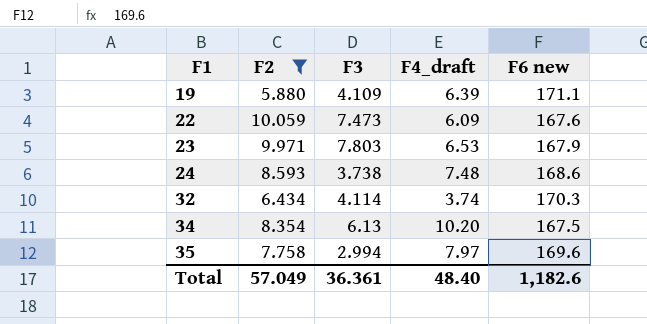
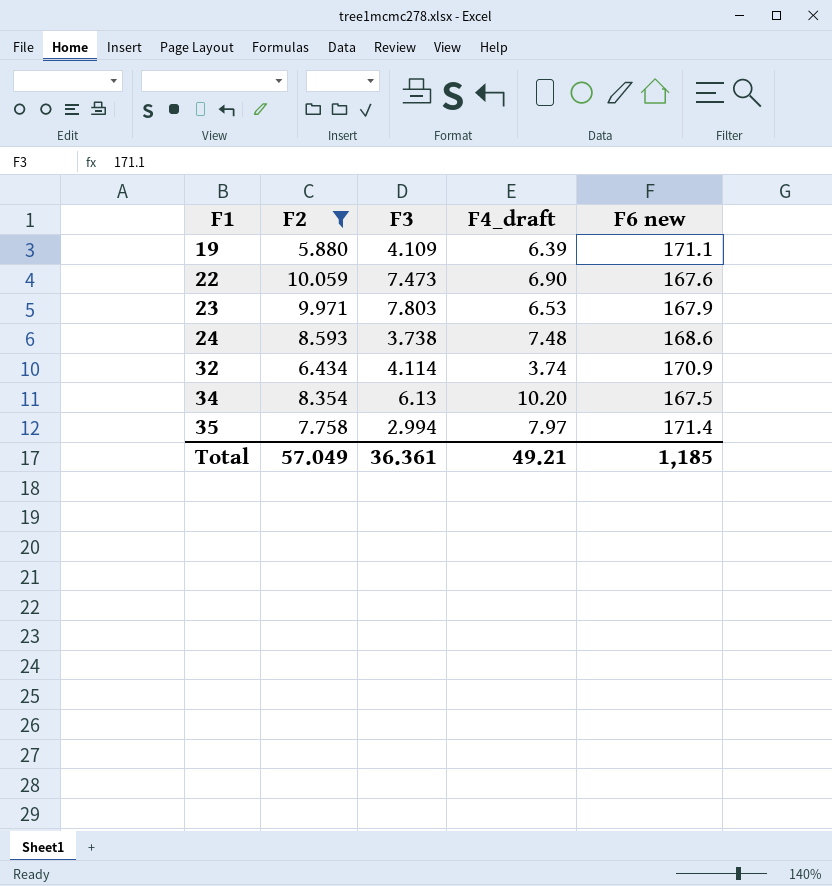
22 | F4_draft: 6.09 -> 6.90
32 | F6 new: 170.3 -> 170.9
35 | F6 new: 169.6 -> 171.4
Total | F4_draft: 48.40 -> 49.21
Total | F6 new: 1,182.6 -> 1,185

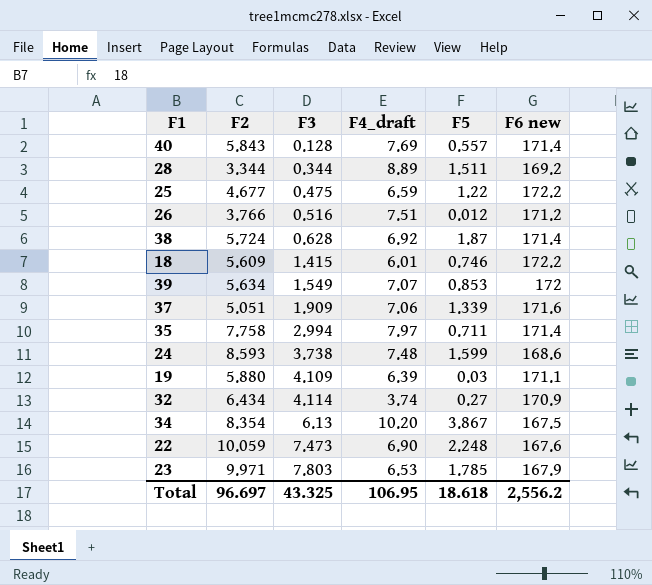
filter: F2 >= 5.880 -> none
row order: F1 ascending -> F3 ascending
column F5 | position: none -> 5
Total | F2: 57.049 -> 96.697
Total | F3: 36.361 -> 43.325
Total | F4_draft: 49.21 -> 106.95
Total | F6 new: 1,185 -> 2,556.2

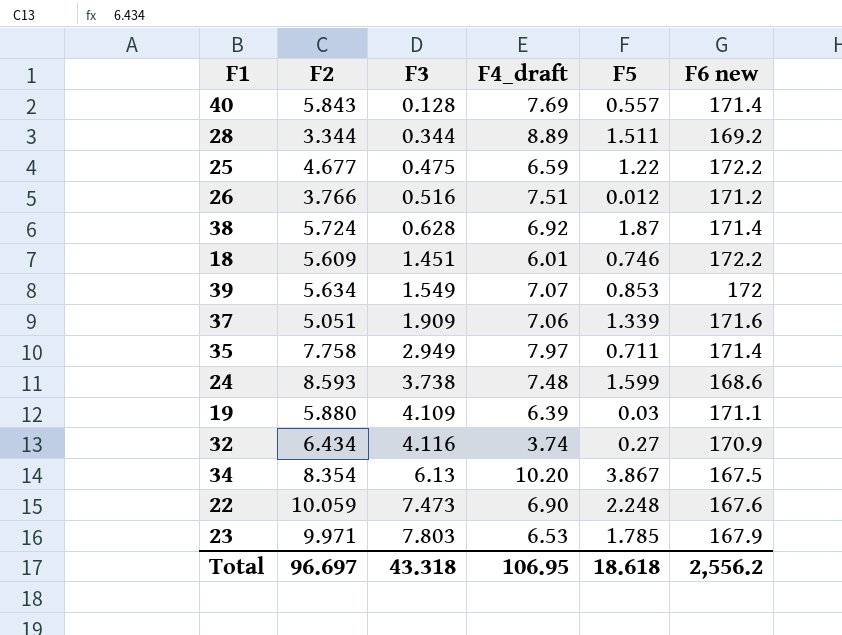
18 | F3: 1.415 -> 1.451
35 | F3: 2.994 -> 2.949
32 | F3: 4.114 -> 4.116
Total | F3: 43.325 -> 43.318

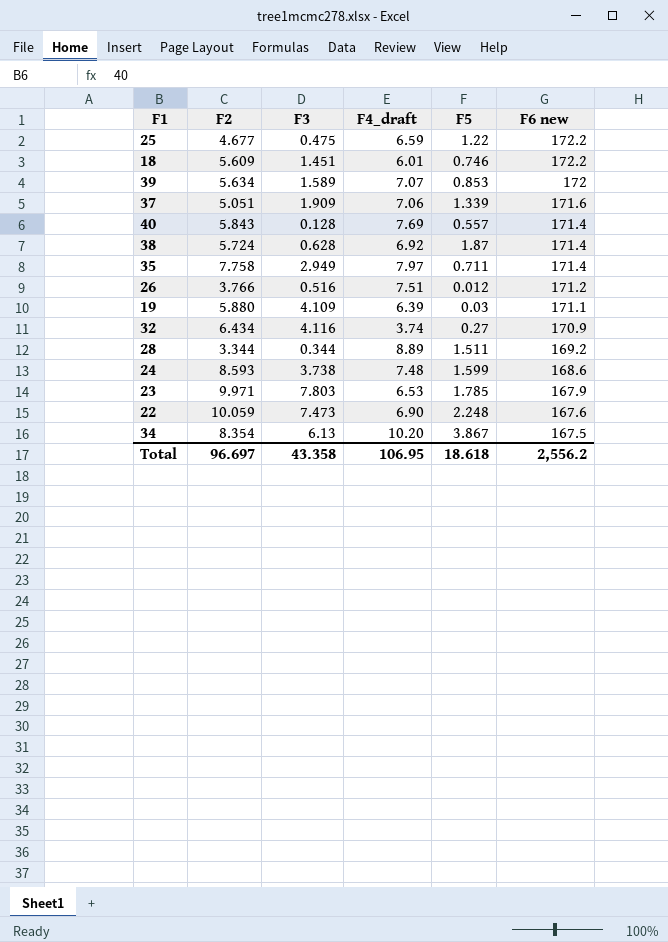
row order: F3 ascending -> F6 new descending
39 | F3: 1.549 -> 1.589
Total | F3: 43.318 -> 43.358

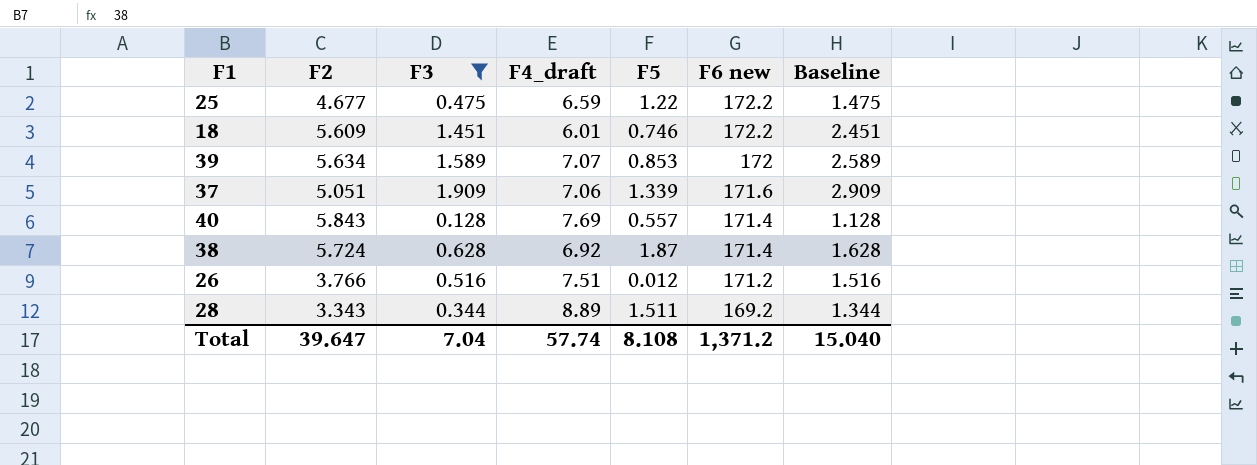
filter: none -> F3 <= 1.909
column Baseline | formula: none -> [F3] + 1
28 | F2: 3.344 -> 3.343
Total | F2: 96.697 -> 39.647
Total | F3: 43.358 -> 7.04
Total | F4_draft: 106.95 -> 57.74
Total | F5: 18.618 -> 8.108
Total | F6 new: 2,556.2 -> 1,371.2

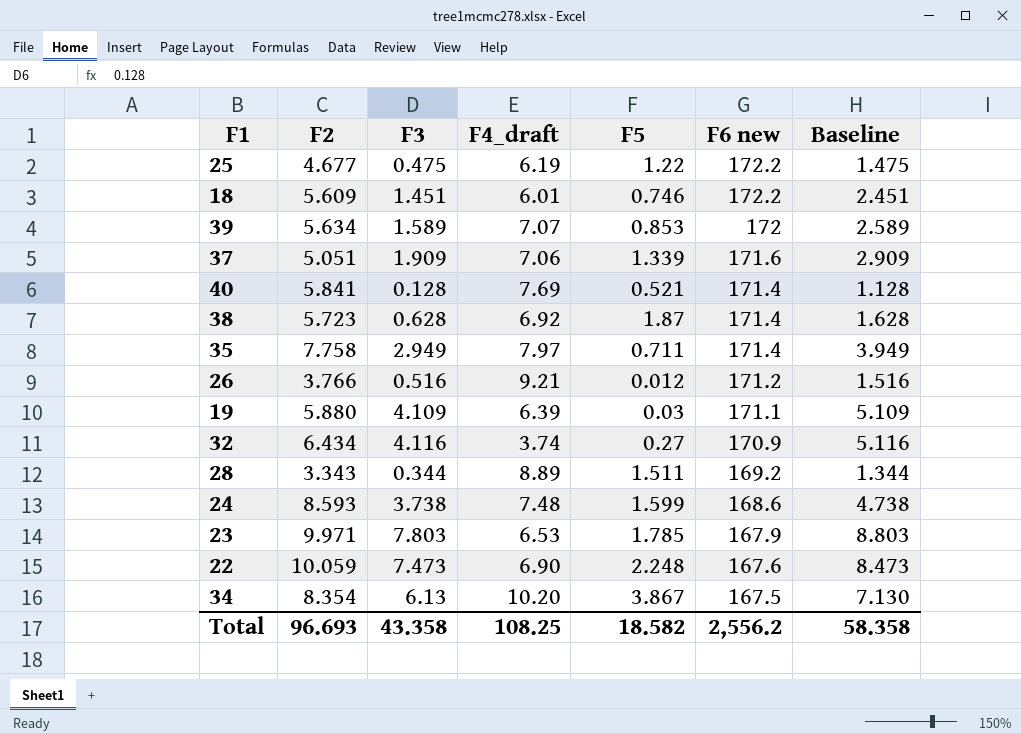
filter: F3 <= 1.909 -> none
25 | F4_draft: 6.59 -> 6.19
40 | F2: 5.843 -> 5.841
40 | F5: 0.557 -> 0.521
38 | F2: 5.724 -> 5.723
26 | F4_draft: 7.51 -> 9.21
Total | F2: 39.647 -> 96.693
Total | F3: 7.04 -> 43.358
Total | F4_draft: 57.74 -> 108.25
Total | F5: 8.108 -> 18.582
Total | F6 new: 1,371.2 -> 2,556.2
Total | Baseline: 15.040 -> 58.358

